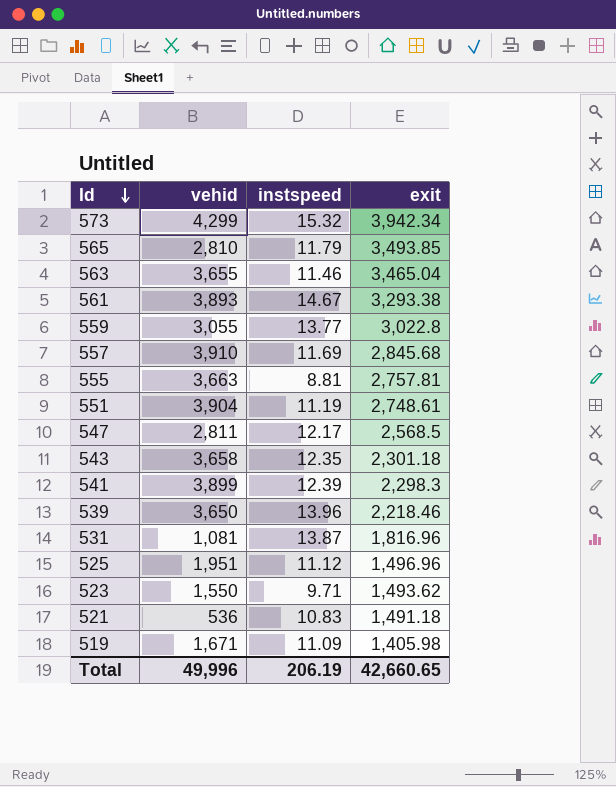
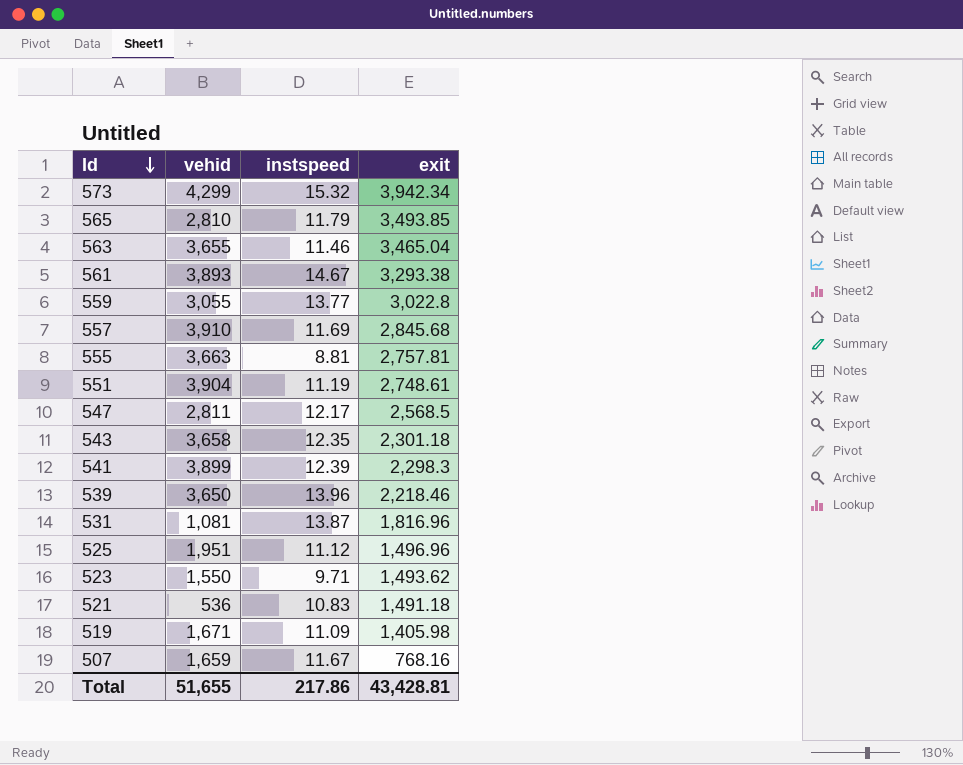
row 507: none -> 1,659 | 11.67 | 768.16
Total | vehid: 49,996 -> 51,655
Total | instspeed: 206.19 -> 217.86
Total | exit: 42,660.65 -> 43,428.81

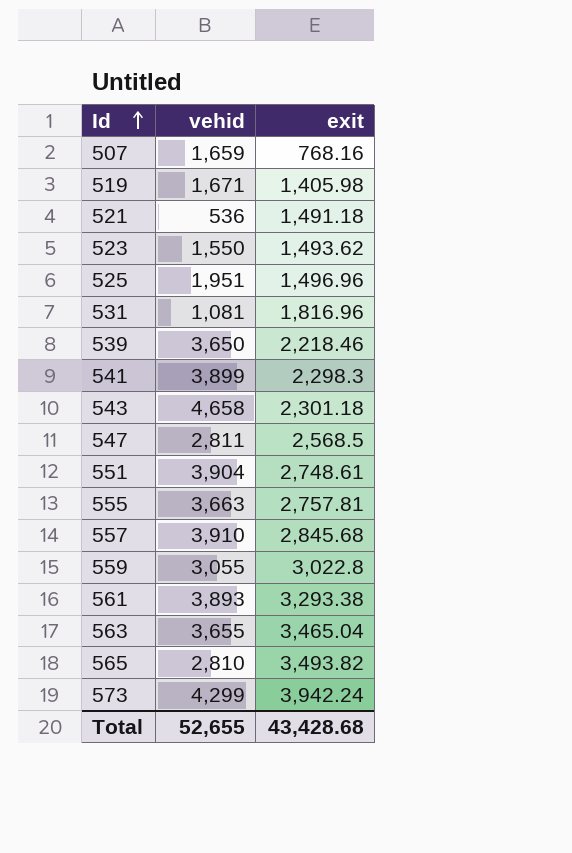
row order: Id descending -> Id ascending
column instspeed | position: 3 -> none
543 | vehid: 3,658 -> 4,658
565 | exit: 3,493.85 -> 3,493.82
573 | exit: 3,942.34 -> 3,942.24
Total | vehid: 51,655 -> 52,655
Total | exit: 43,428.81 -> 43,428.68

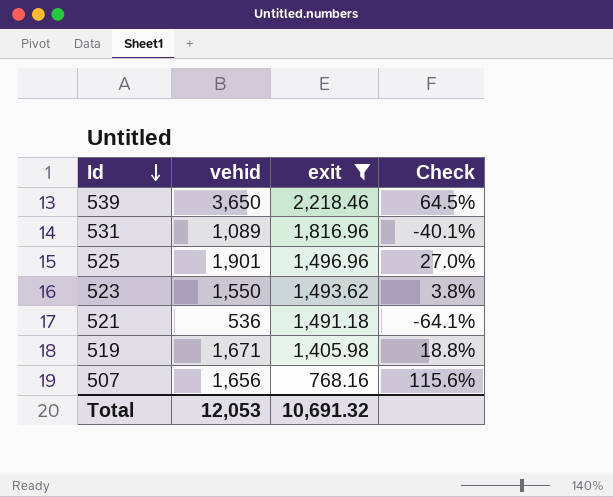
filter: none -> exit <= 2,218.46
row order: Id ascending -> Id descending
column Check | formula: none -> ([vehid] - [exit]) / [exit]
531 | vehid: 1,081 -> 1,089
525 | vehid: 1,951 -> 1,901
507 | vehid: 1,659 -> 1,656
Total | vehid: 52,655 -> 12,053
Total | exit: 43,428.68 -> 10,691.32

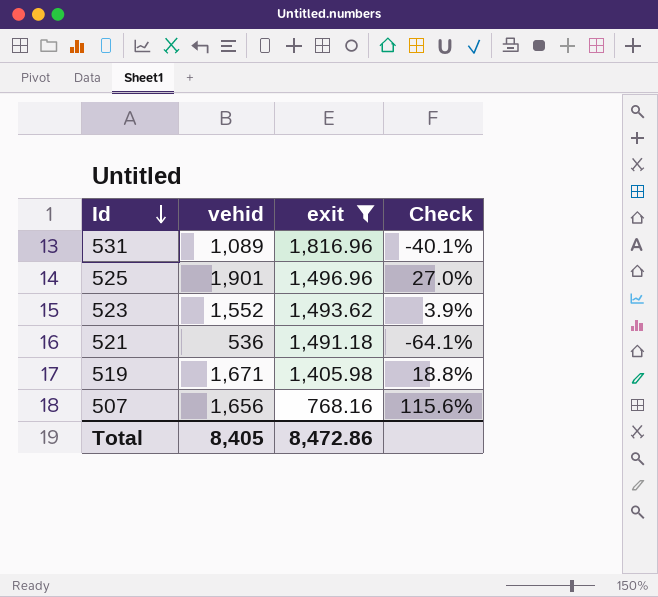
row 539: 3,650 | 2,218.46 | 64.5% -> none
523 | vehid: 1,550 -> 1,552
523 | Check: 3.8% -> 3.9%
Total | vehid: 12,053 -> 8,405
Total | exit: 10,691.32 -> 8,472.86

